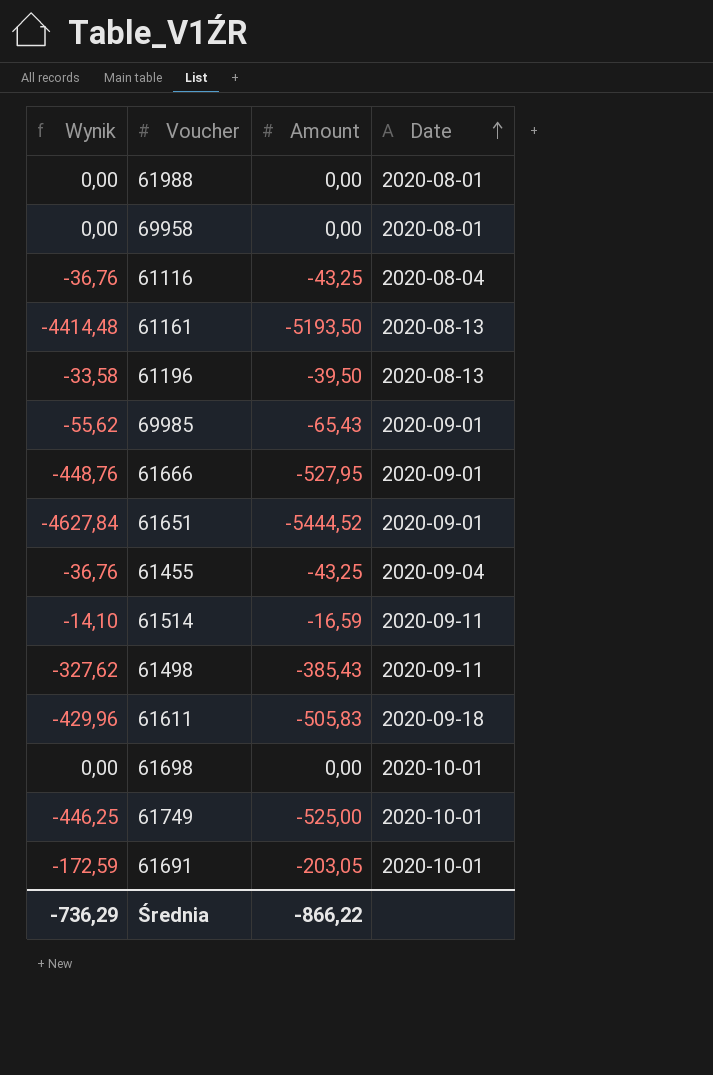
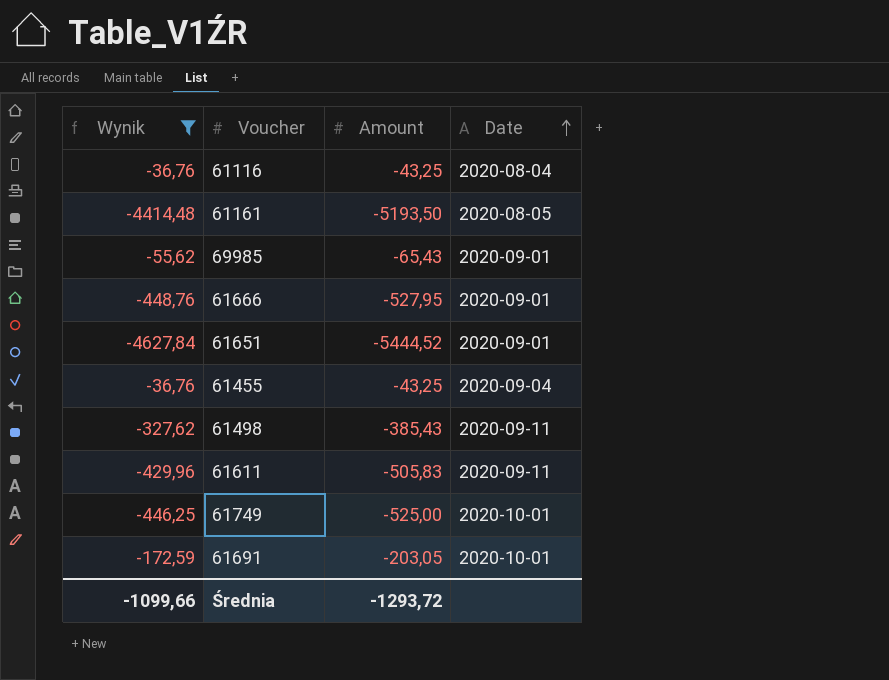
filter: none -> Wynik <= -36,76
61161 | Date: 2020-08-13 -> 2020-08-05
61611 | Date: 2020-09-18 -> 2020-09-11
Średnia | Wynik: -736,29 -> -1099,66
Średnia | Amount: -866,22 -> -1293,72

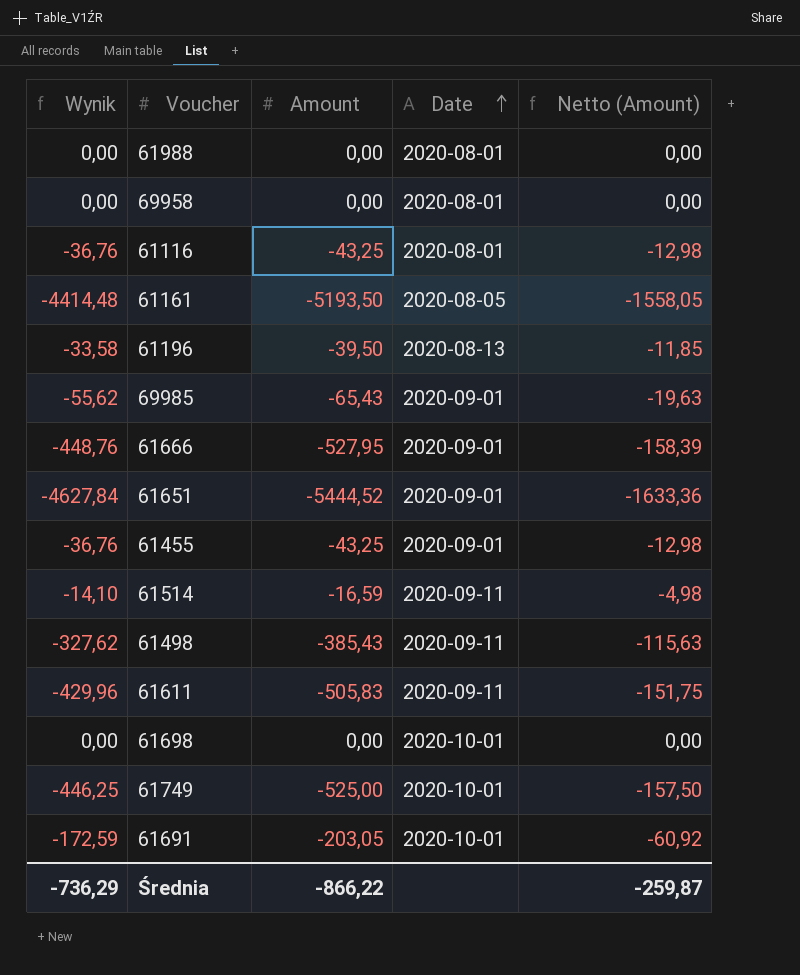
filter: Wynik <= -36,76 -> none
column Netto (Amount) | formula: none -> [Amount] * 0,3
61116 | Date: 2020-08-04 -> 2020-08-01
61455 | Date: 2020-09-04 -> 2020-09-01
Średnia | Wynik: -1099,66 -> -736,29
Średnia | Amount: -1293,72 -> -866,22

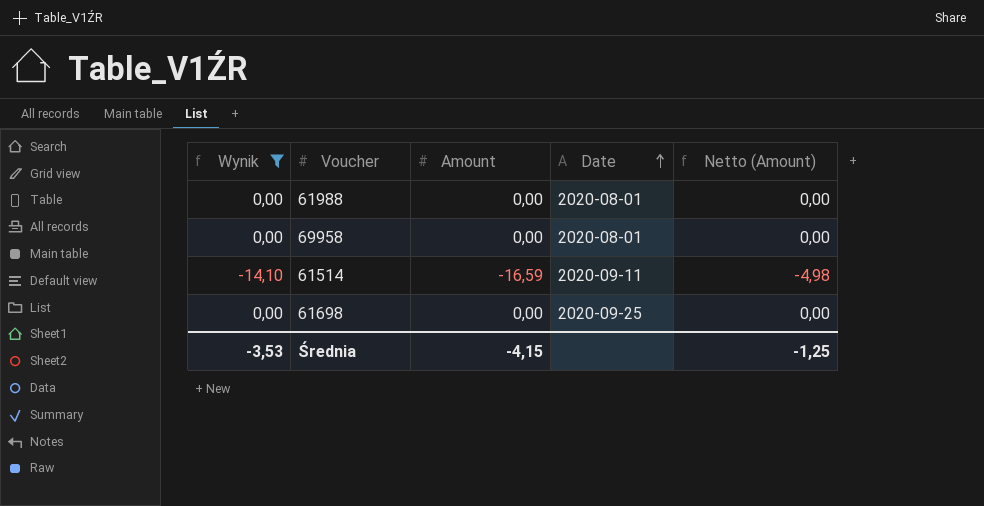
filter: none -> Wynik >= -14,10
61698 | Date: 2020-10-01 -> 2020-09-25
Średnia | Wynik: -736,29 -> -3,53
Średnia | Amount: -866,22 -> -4,15
Średnia | Netto (Amount): -259,87 -> -1,25

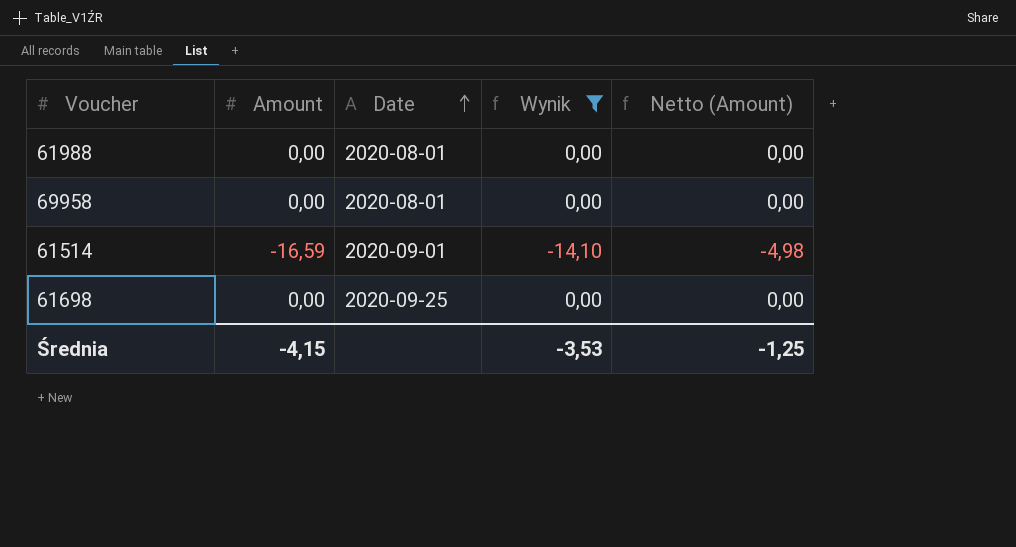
column Wynik | position: 1 -> 4
61514 | Date: 2020-09-11 -> 2020-09-01

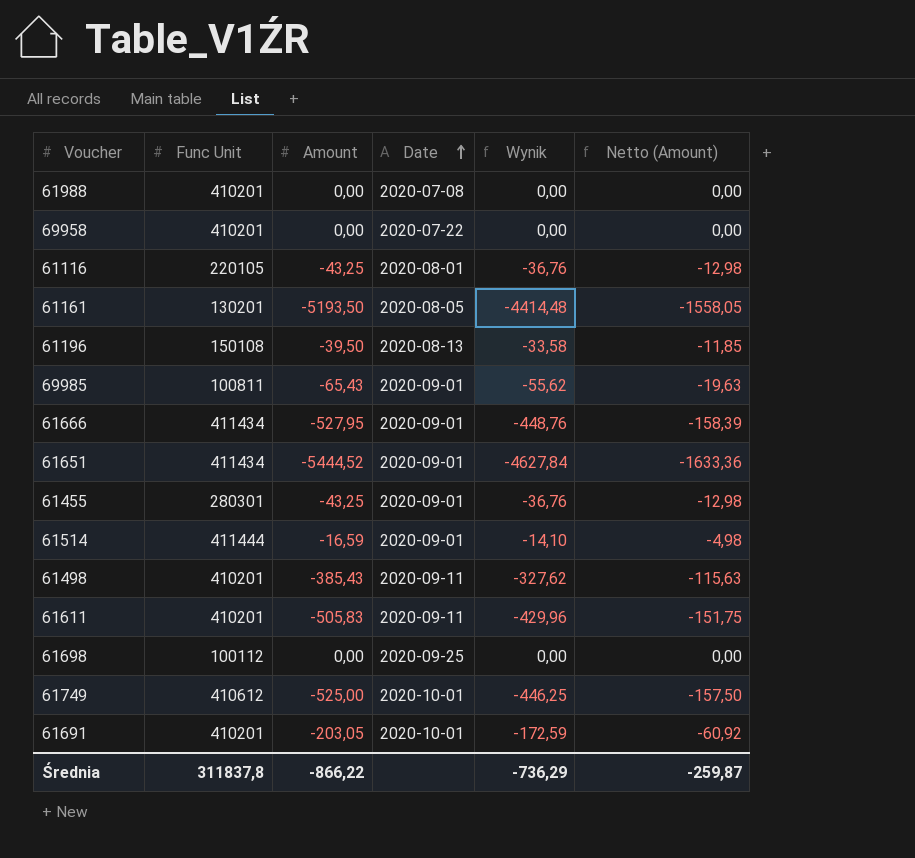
filter: Wynik >= -14,10 -> none
column Func Unit | position: none -> 2
61988 | Date: 2020-08-01 -> 2020-07-08
69958 | Date: 2020-08-01 -> 2020-07-22
Średnia | Amount: -4,15 -> -866,22
Średnia | Wynik: -3,53 -> -736,29
Średnia | Netto (Amount): -1,25 -> -259,87

